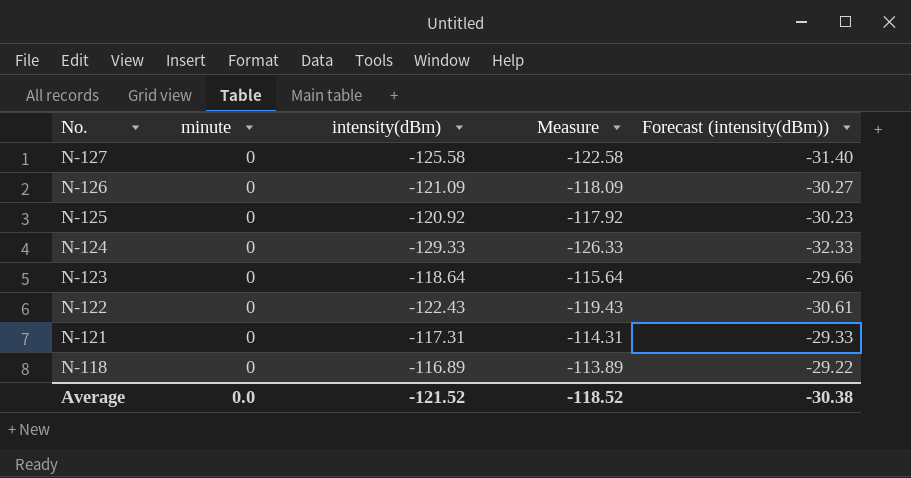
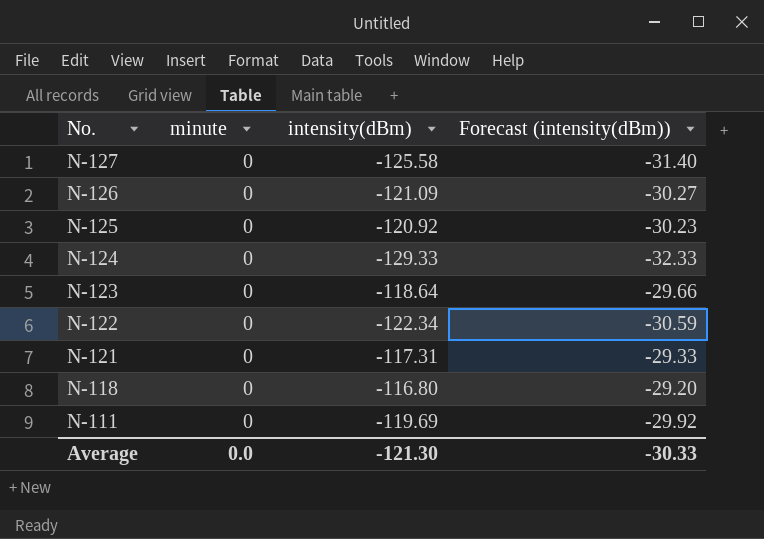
column Measure | formula: [intensity(dBm)] + 3 -> none
N-122 | intensity(dBm): -122.43 -> -122.34
N-122 | Forecast (intensity(dBm)): -30.61 -> -30.59
N-118 | intensity(dBm): -116.89 -> -116.80
N-118 | Forecast (intensity(dBm)): -29.22 -> -29.20
row N-111: none -> 0 | -119.69 | -29.92
Average | intensity(dBm): -121.52 -> -121.30
Average | Forecast (intensity(dBm)): -30.38 -> -30.33

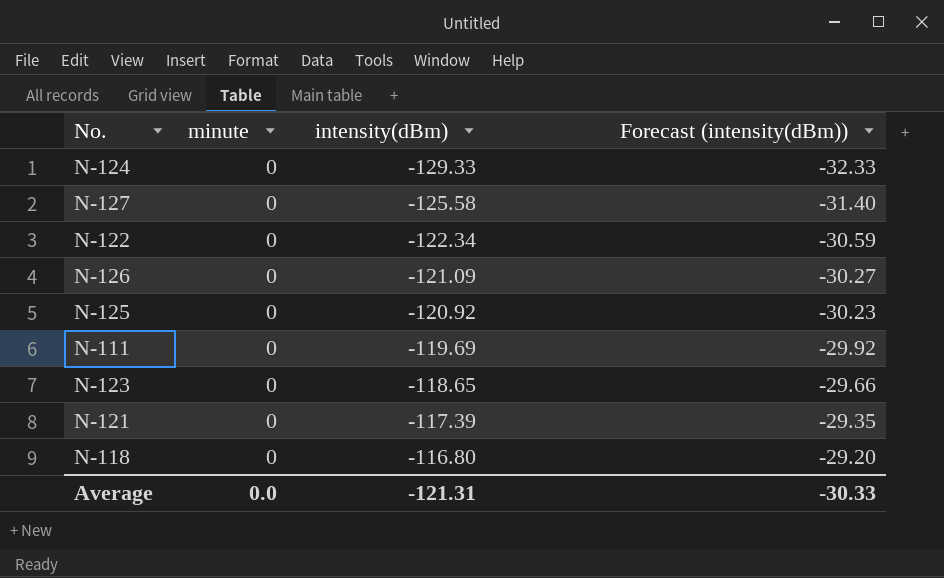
row order: No. descending -> intensity(dBm) ascending
N-123 | intensity(dBm): -118.64 -> -118.65
N-121 | intensity(dBm): -117.31 -> -117.39
N-121 | Forecast (intensity(dBm)): -29.33 -> -29.35
Average | intensity(dBm): -121.30 -> -121.31

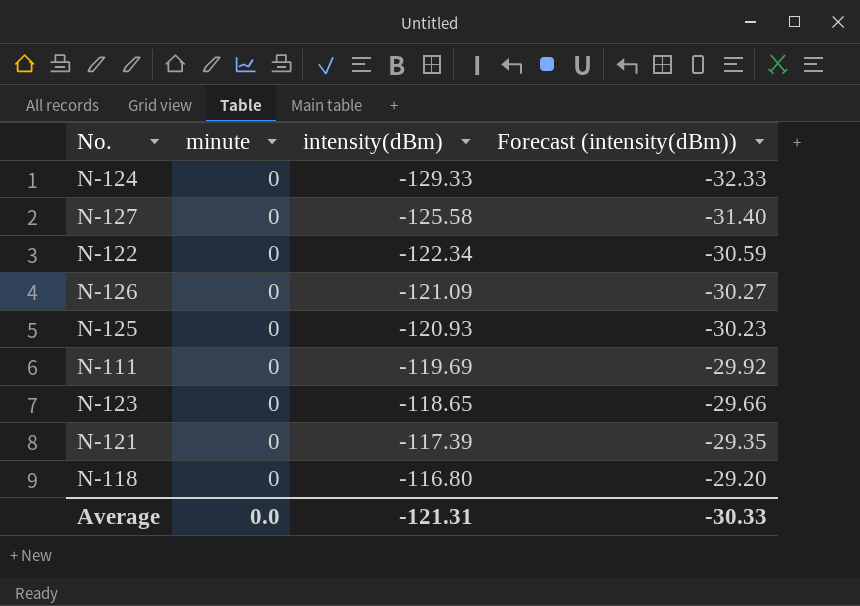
N-125 | intensity(dBm): -120.92 -> -120.93

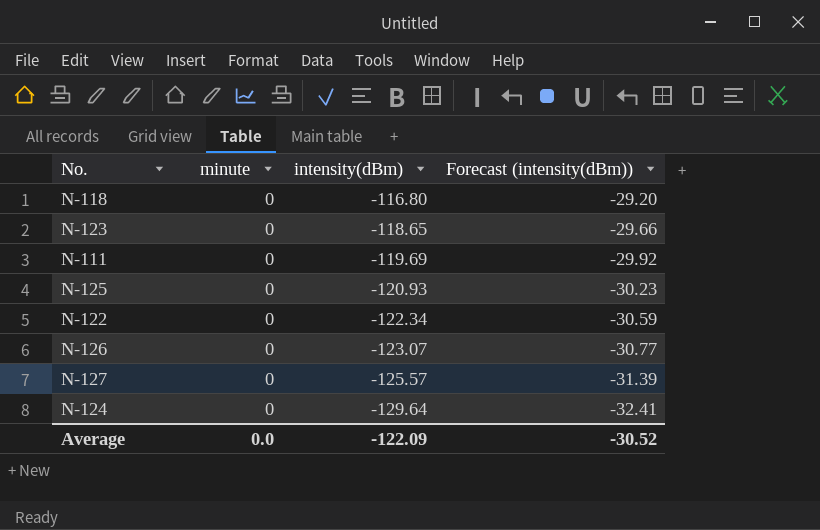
row order: intensity(dBm) ascending -> intensity(dBm) descending
row N-121: 0 | -117.39 | -29.35 -> none
N-126 | intensity(dBm): -121.09 -> -123.07
N-126 | Forecast (intensity(dBm)): -30.27 -> -30.77
N-127 | intensity(dBm): -125.58 -> -125.57
N-127 | Forecast (intensity(dBm)): -31.40 -> -31.39
N-124 | intensity(dBm): -129.33 -> -129.64
N-124 | Forecast (intensity(dBm)): -32.33 -> -32.41
Average | intensity(dBm): -121.31 -> -122.09
Average | Forecast (intensity(dBm)): -30.33 -> -30.52

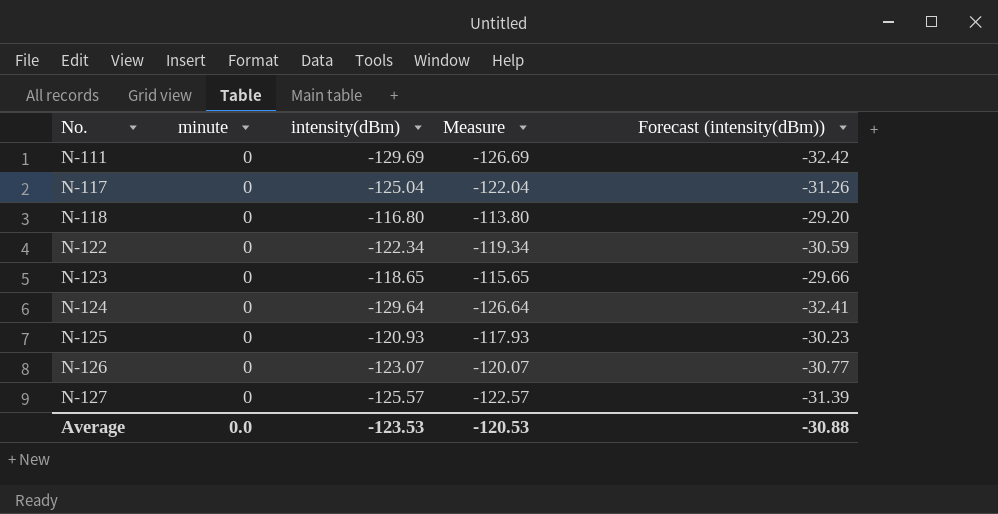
row order: intensity(dBm) descending -> No. ascending
column Measure | formula: none -> [intensity(dBm)] + 3
N-111 | intensity(dBm): -119.69 -> -129.69
N-111 | Forecast (intensity(dBm)): -29.92 -> -32.42
row N-117: none -> 0 | -125.04 | -122.04 | -31.26
Average | intensity(dBm): -122.09 -> -123.53
Average | Forecast (intensity(dBm)): -30.52 -> -30.88

